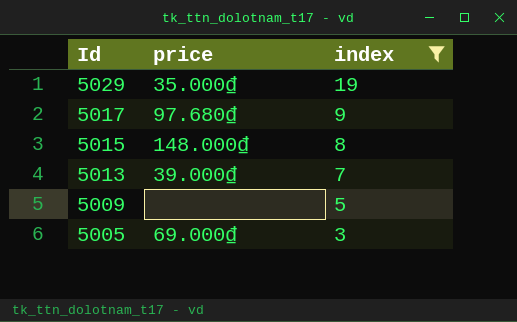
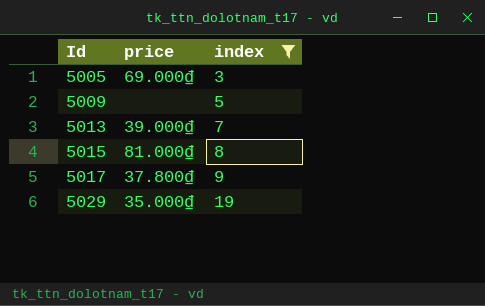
row order: Id descending -> Id ascending
5015 | price: 148.000₫ -> 81.000₫
5017 | price: 97.680₫ -> 37.800₫

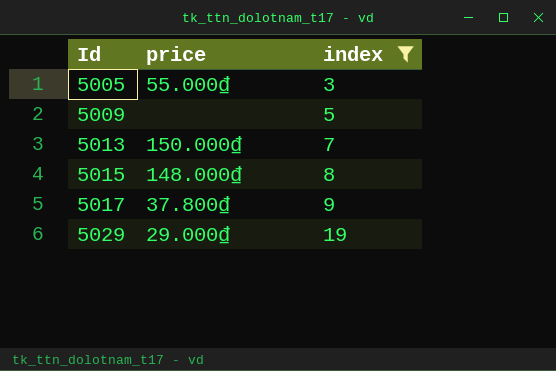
5005 | price: 69.000₫ -> 55.000₫
5013 | price: 39.000₫ -> 150.000₫
5015 | price: 81.000₫ -> 148.000₫
5029 | price: 35.000₫ -> 29.000₫

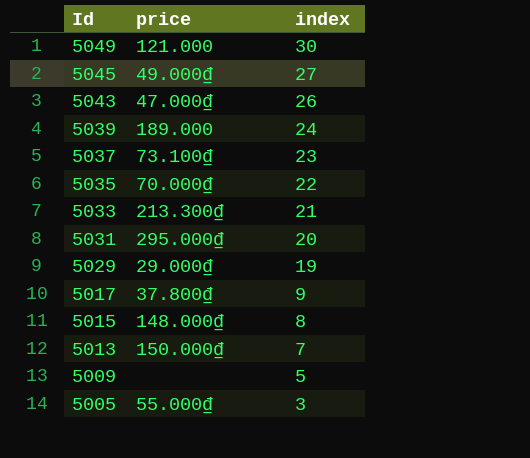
filter: index <= 19 -> none
row order: Id ascending -> Id descending

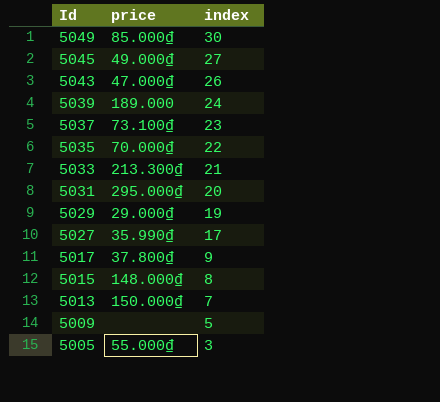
5049 | price: 121.000 -> 85.000₫
row 5027: none -> 35.990₫ | 17

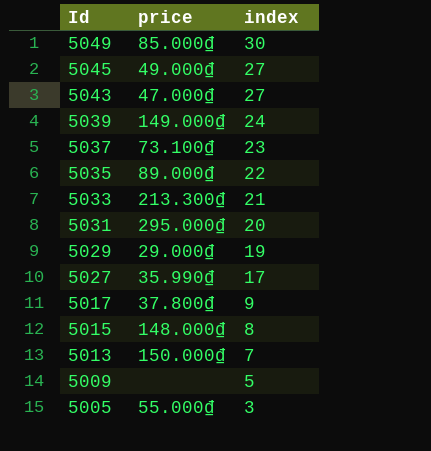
5043 | index: 26 -> 27
5039 | price: 189.000 -> 149.000₫
5035 | price: 70.000₫ -> 89.000₫

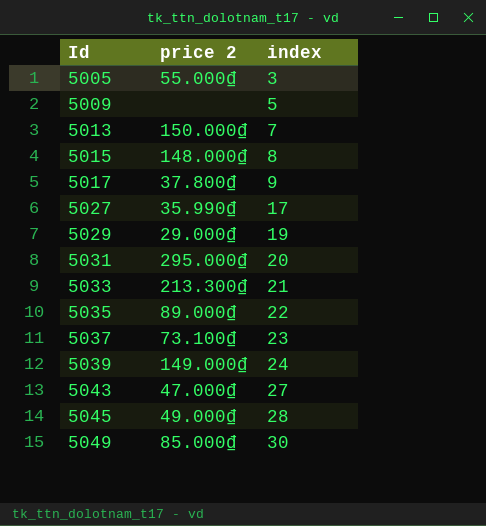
row order: Id descending -> Id ascending
column name: price -> price 2
5045 | index: 27 -> 28

